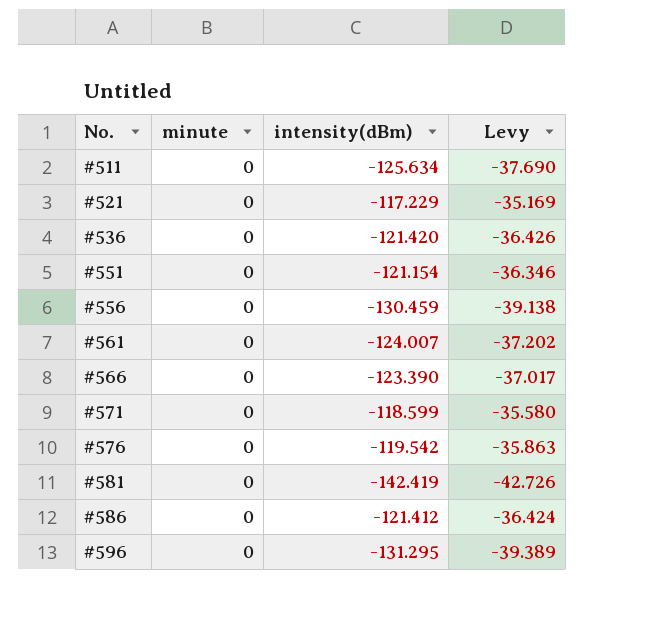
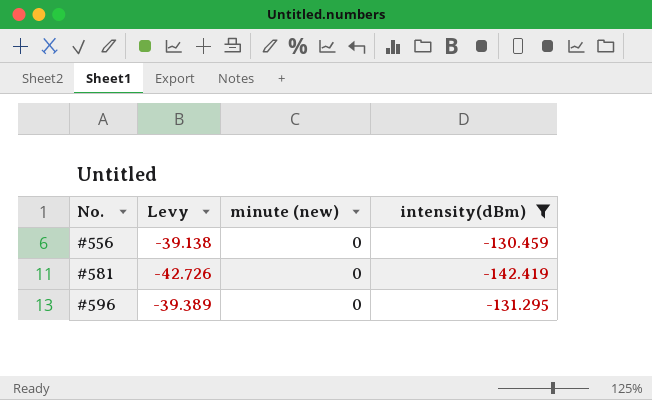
filter: none -> intensity(dBm) <= -130.459
column Levy | position: 4 -> 2
column name: minute -> minute (new)

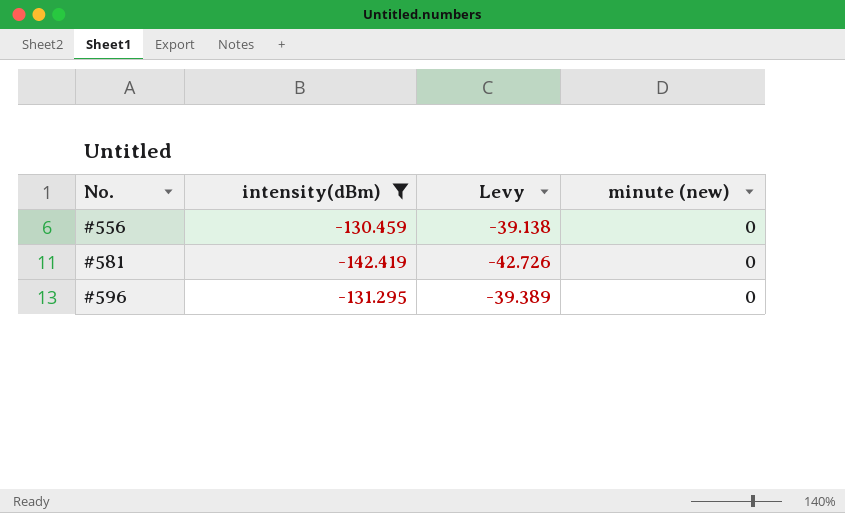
column intensity(dBm) | position: 4 -> 2

